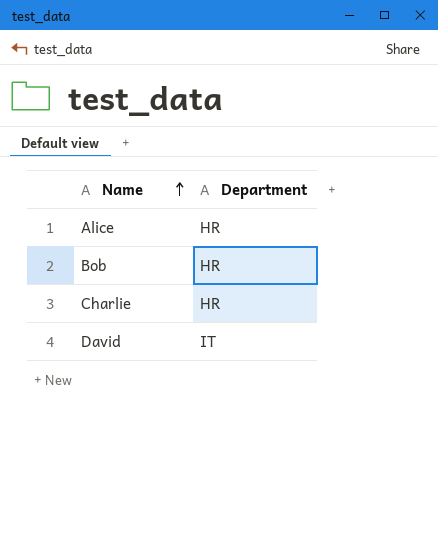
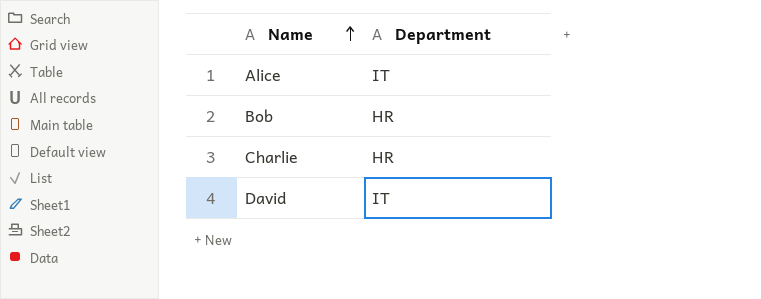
Alice | Department: HR -> IT

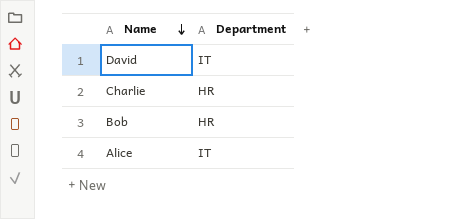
row order: Name ascending -> Name descending

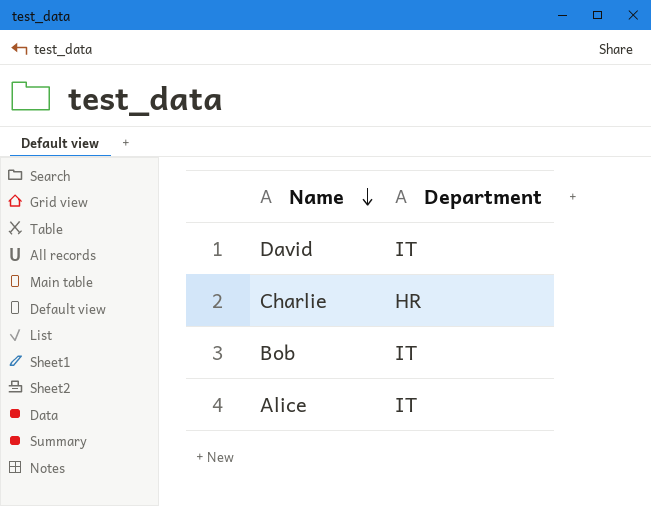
Bob | Department: HR -> IT

